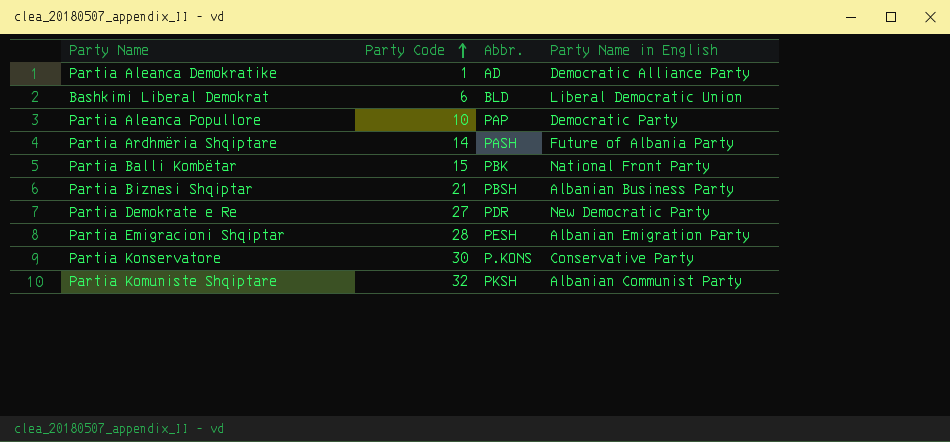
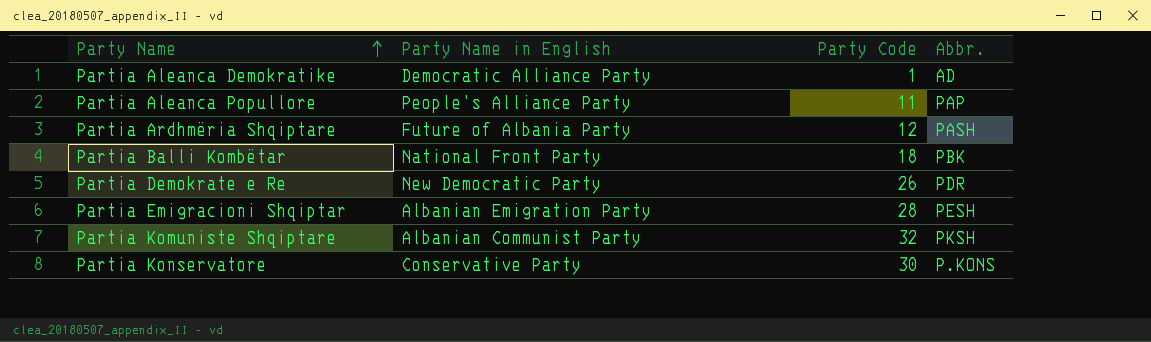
row order: Party Code ascending -> Party Name ascending
column Party Name in English | position: 4 -> 2
row Bashkimi Liberal Demokrat: 6 | BLD | Liberal Democratic Union -> none
row Partia Biznesi Shqiptar: 21 | PBSH | Albanian Business Party -> none
Partia Aleanca Popullore | Party Name in English: Democratic Party -> People's Alliance Party
Partia Aleanca Popullore | Party Code: 10 -> 11
Partia Ardhmëria Shqiptare | Party Code: 14 -> 12
Partia Balli Kombëtar | Party Code: 15 -> 18
Partia Demokrate e Re | Party Code: 27 -> 26

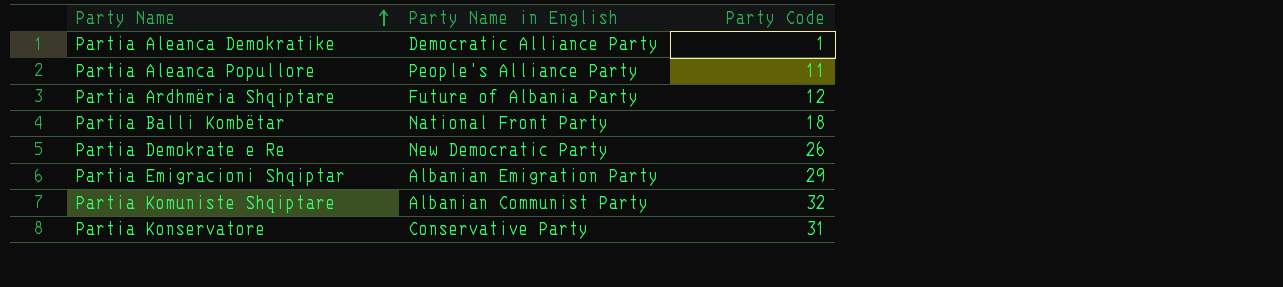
column Abbr. | position: 4 -> none
Partia Emigracioni Shqiptar | Party Code: 28 -> 29
Partia Konservatore | Party Code: 30 -> 31

